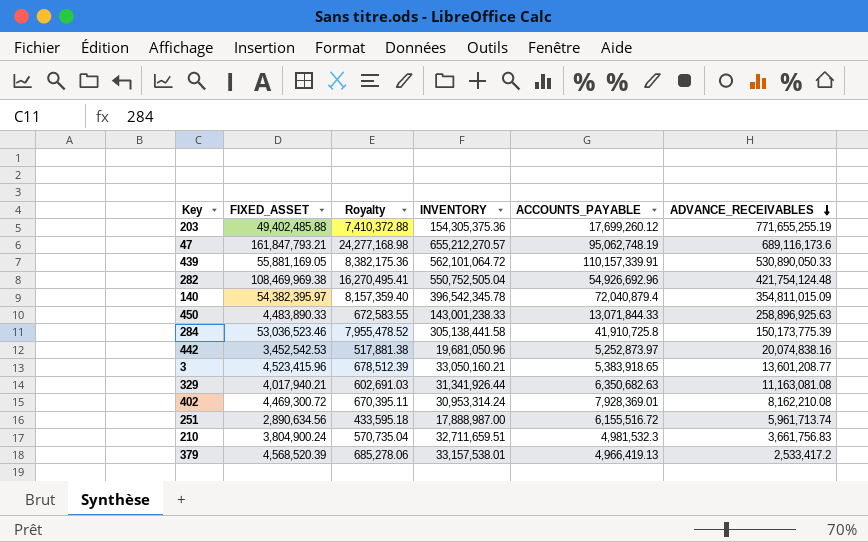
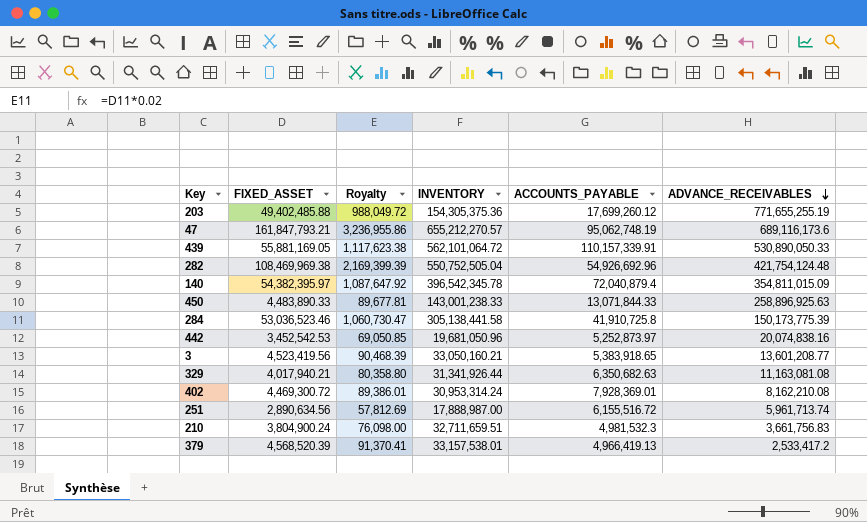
column Royalty | formula: [FIXED_ASSET] * 0.15 -> [FIXED_ASSET] * 0.02
3 | FIXED_ASSET: 4,523,415.96 -> 4,523,419.56

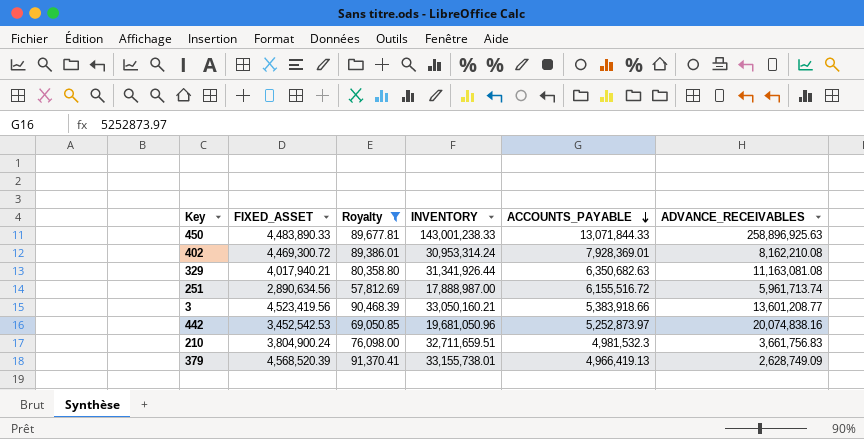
filter: none -> Royalty <= 91,370.41
row order: ADVANCE_RECEIVABLES descending -> ACCOUNTS_PAYABLE descending
3 | ACCOUNTS_PAYABLE: 5,383,918.65 -> 5,383,918.66
379 | INVENTORY: 33,157,538.01 -> 33,155,738.01
379 | ADVANCE_RECEIVABLES: 2,533,417.2 -> 2,628,749.09

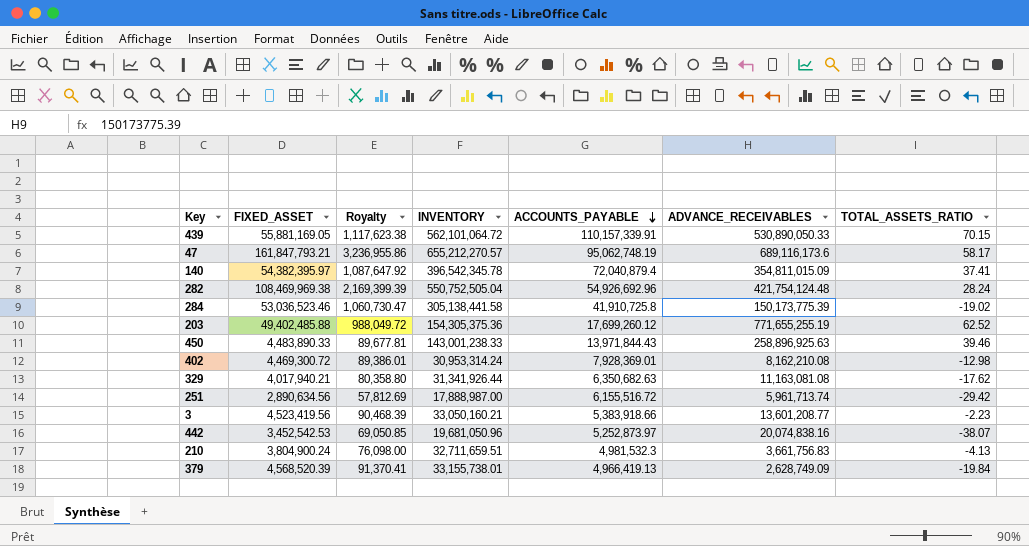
filter: Royalty <= 91,370.41 -> none
column TOTAL_ASSETS_RATIO | position: none -> 7
450 | ACCOUNTS_PAYABLE: 13,071,844.33 -> 13,971,844.43

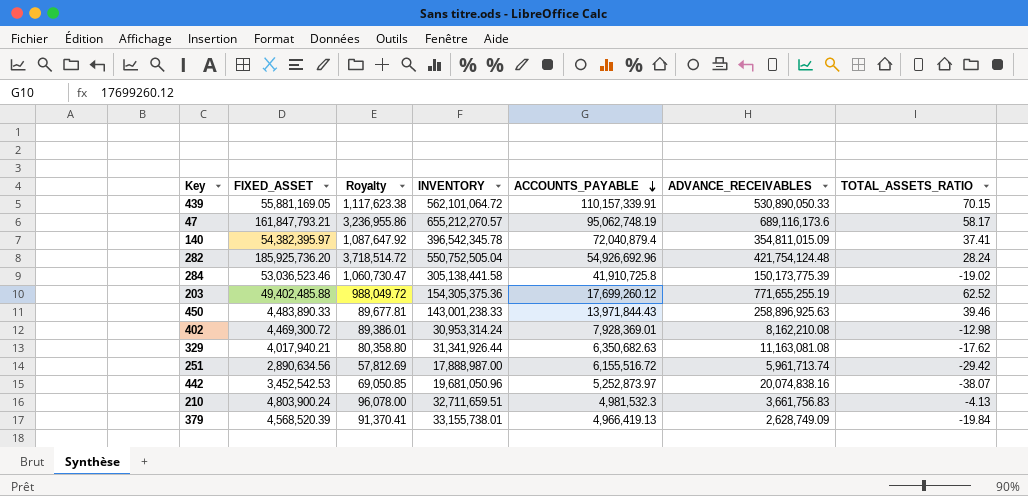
row 3: 4,523,419.56 | 90,468.39 | 33,050,160.21 | 5,383,918.66 | 13,601,208.77 | -2.23 -> none
282 | FIXED_ASSET: 108,469,969.38 -> 185,925,736.20
282 | Royalty: 2,169,399.39 -> 3,718,514.72
210 | FIXED_ASSET: 3,804,900.24 -> 4,803,900.24
210 | Royalty: 76,098.00 -> 96,078.00

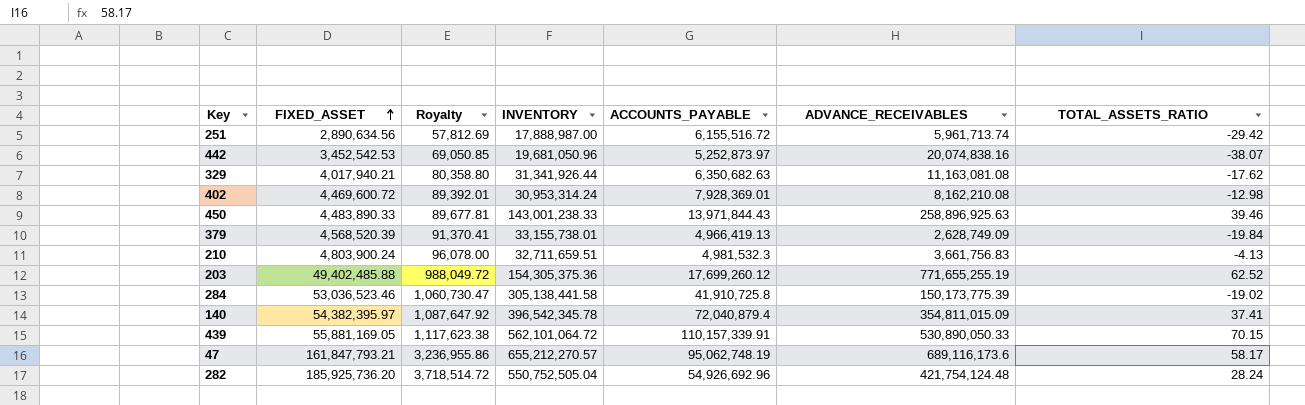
row order: ACCOUNTS_PAYABLE descending -> FIXED_ASSET ascending
402 | FIXED_ASSET: 4,469,300.72 -> 4,469,600.72
402 | Royalty: 89,386.01 -> 89,392.01

